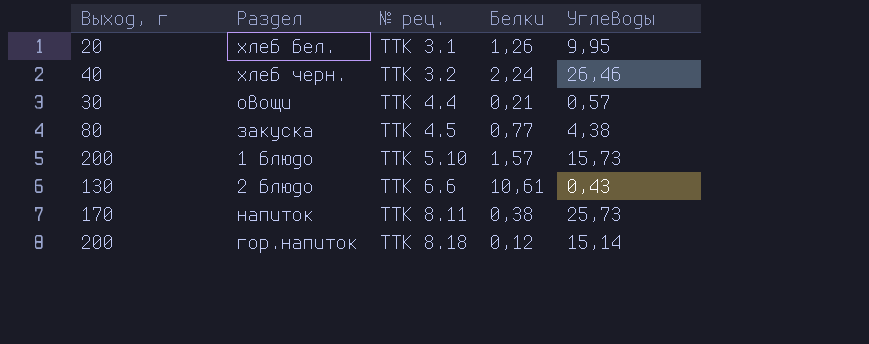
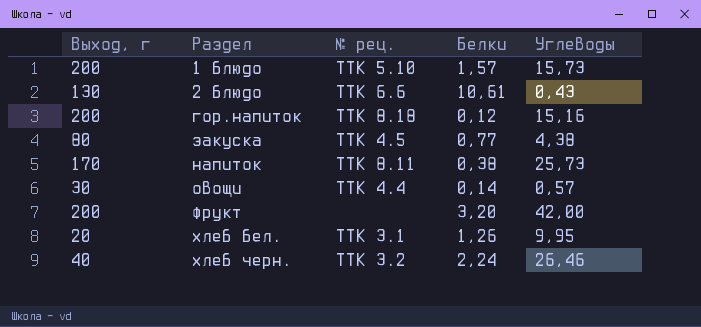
row order: № рец. ascending -> Раздел ascending
гор.напиток | Углеводы: 15,14 -> 15,16
овощи | Белки: 0,21 -> 0,14
row фрукт: none -> 200 | none | 3,20 | 42,00

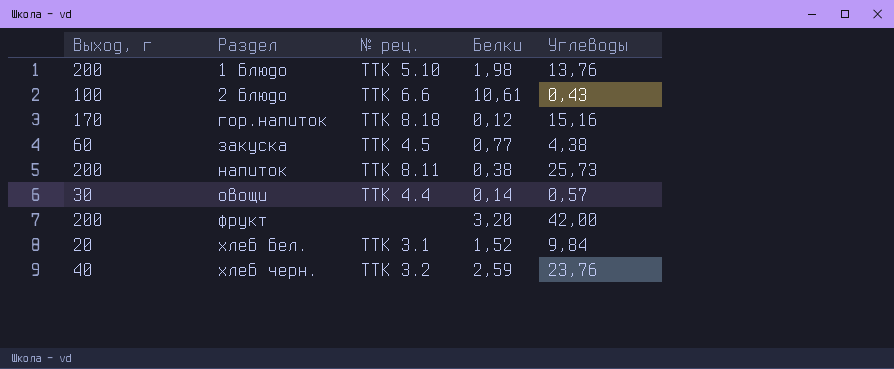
1 блюдо | Белки: 1,57 -> 1,98
1 блюдо | Углеводы: 15,73 -> 13,76
2 блюдо | Выход, г: 130 -> 100
гор.напиток | Выход, г: 200 -> 170
закуска | Выход, г: 80 -> 60
напиток | Выход, г: 170 -> 200
хлеб бел. | Белки: 1,26 -> 1,52
хлеб бел. | Углеводы: 9,95 -> 9,84
хлеб черн. | Белки: 2,24 -> 2,59
хлеб черн. | Углеводы: 26,46 -> 23,76

